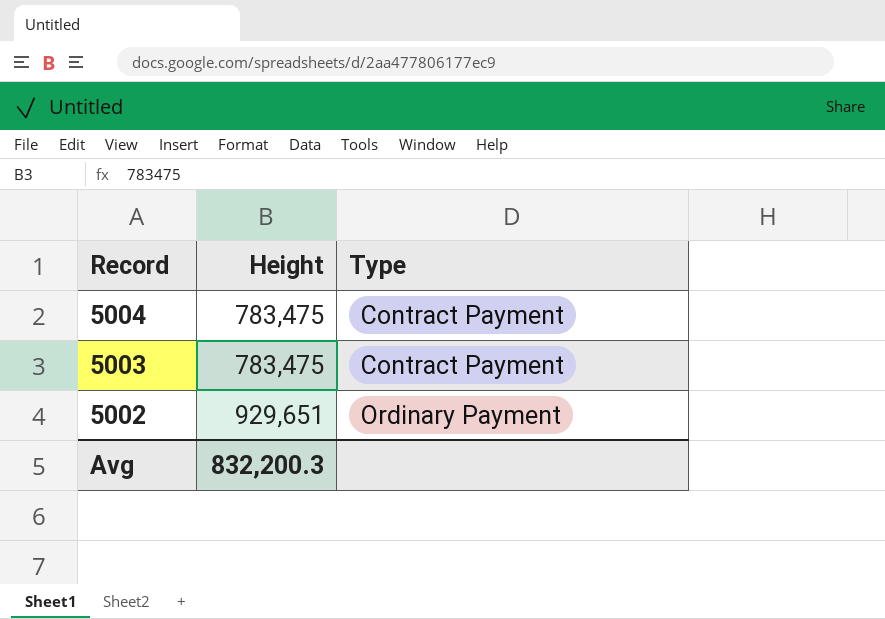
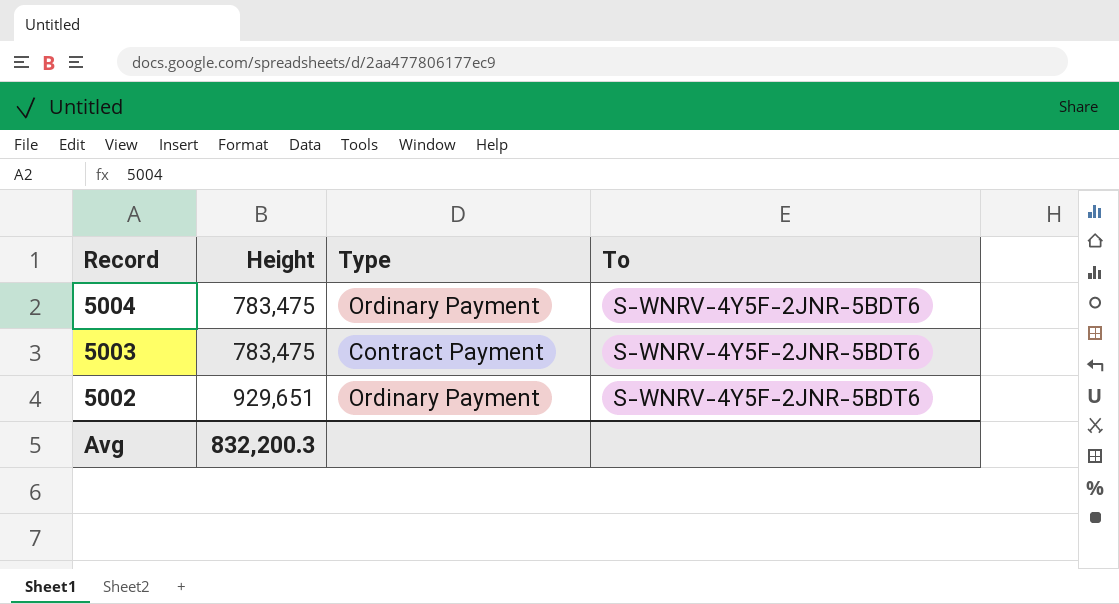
column To | position: none -> 4
5004 | Type: Contract Payment -> Ordinary Payment

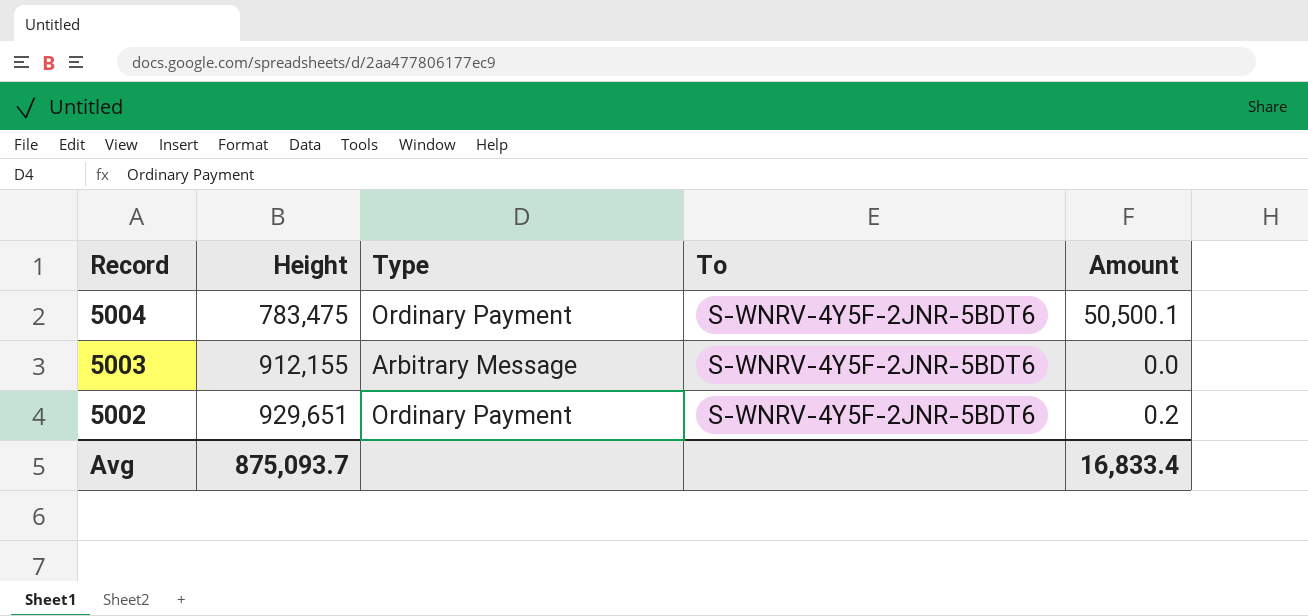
column Amount | position: none -> 5
5003 | Height: 783,475 -> 912,155
5003 | Type: Contract Payment -> Arbitrary Message
Avg | Height: 832,200.3 -> 875,093.7

